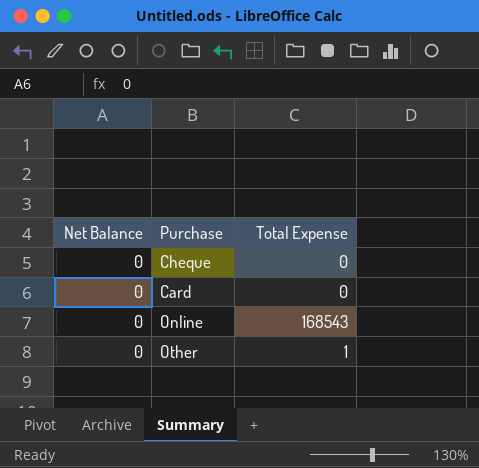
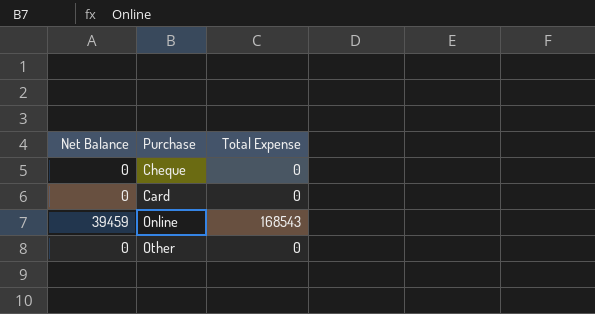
Online | Net Balance: 0 -> 39459
Other | Total Expense: 1 -> 0

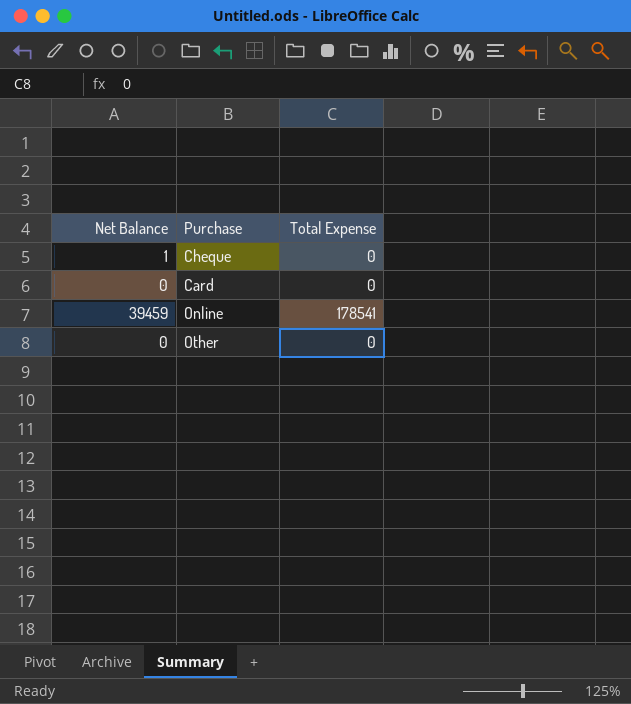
Cheque | Net Balance: 0 -> 1
Online | Total Expense: 168543 -> 178541

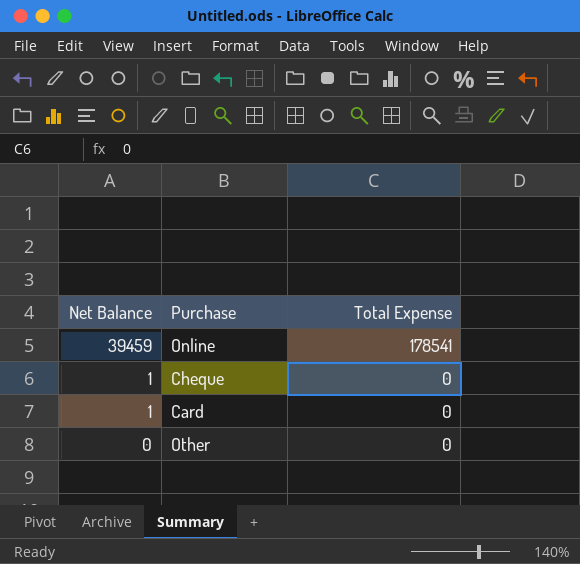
row order: none -> Net Balance descending
Card | Net Balance: 0 -> 1

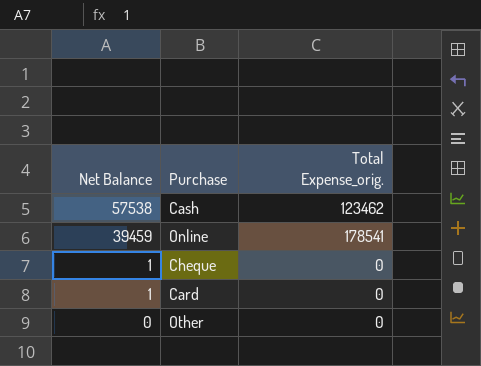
column name: Total Expense -> Total Expense_orig.
row Cash: none -> 57538 | 123462

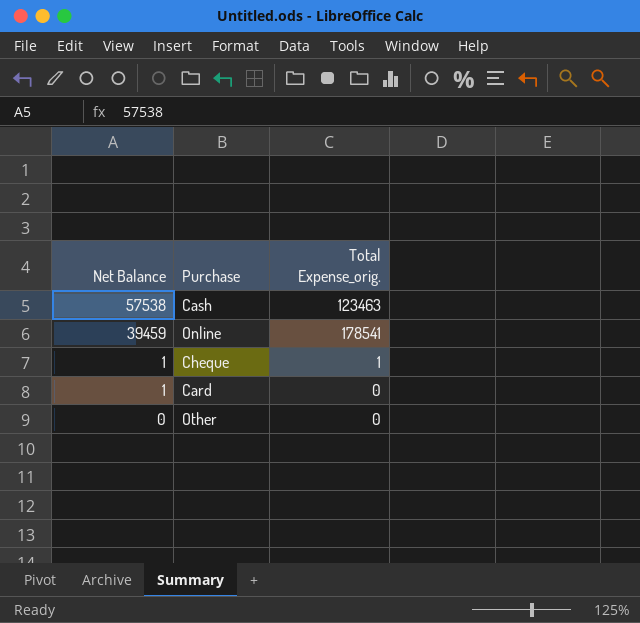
Cash | Total Expense_orig.: 123462 -> 123463
Cheque | Total Expense_orig.: 0 -> 1

